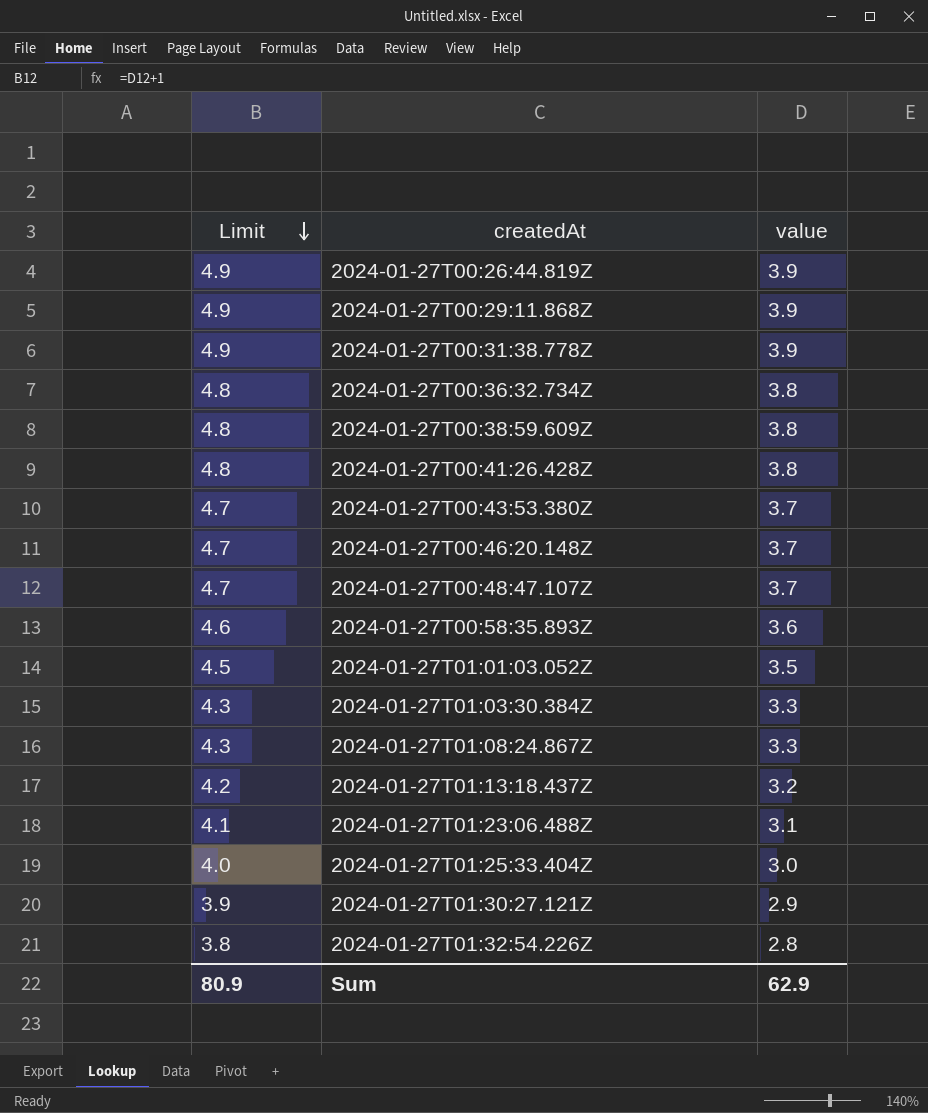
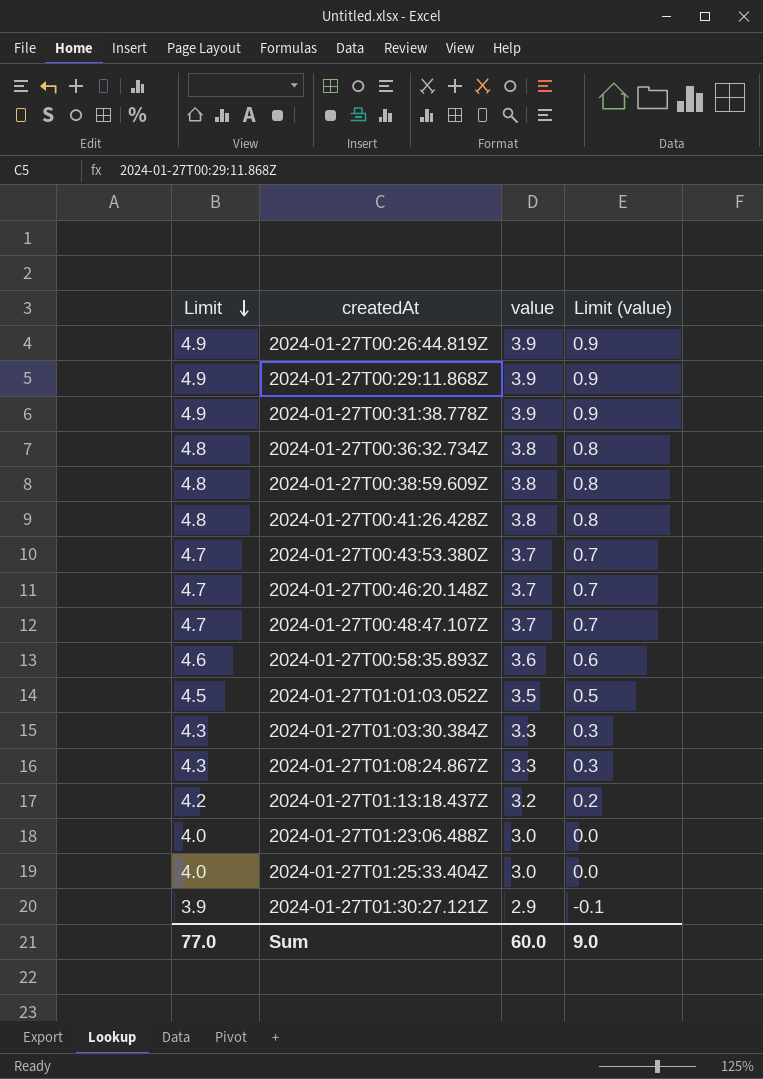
column Limit (value) | formula: none -> [value] - 3
row 2024-01-27T01:32:54.226Z: 3.8 | 2.8 -> none
2024-01-27T01:23:06.488Z | Limit: 4.1 -> 4.0
2024-01-27T01:23:06.488Z | value: 3.1 -> 3.0
Sum | Limit: 80.9 -> 77.0
Sum | value: 62.9 -> 60.0

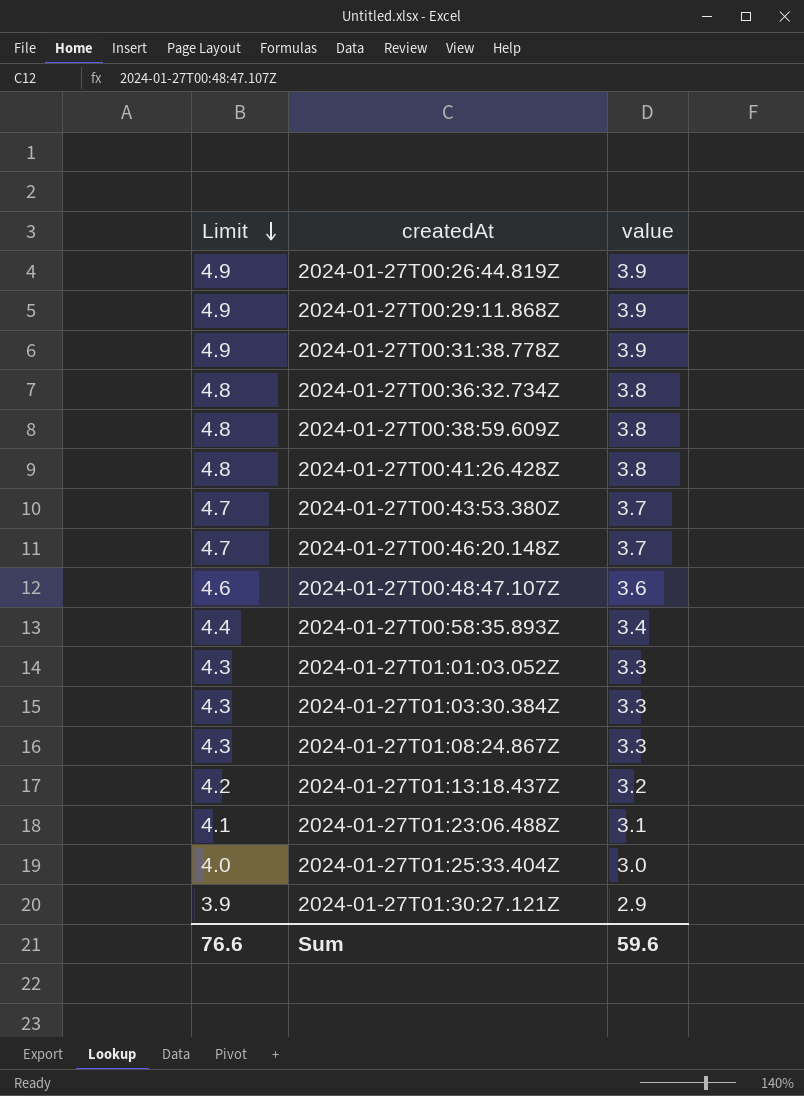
column Limit (value) | formula: [value] - 3 -> none
2024-01-27T00:48:47.107Z | Limit: 4.7 -> 4.6
2024-01-27T00:48:47.107Z | value: 3.7 -> 3.6
2024-01-27T00:58:35.893Z | Limit: 4.6 -> 4.4
2024-01-27T00:58:35.893Z | value: 3.6 -> 3.4
2024-01-27T01:01:03.052Z | Limit: 4.5 -> 4.3
2024-01-27T01:01:03.052Z | value: 3.5 -> 3.3
2024-01-27T01:23:06.488Z | Limit: 4.0 -> 4.1
2024-01-27T01:23:06.488Z | value: 3.0 -> 3.1
Sum | Limit: 77.0 -> 76.6
Sum | value: 60.0 -> 59.6

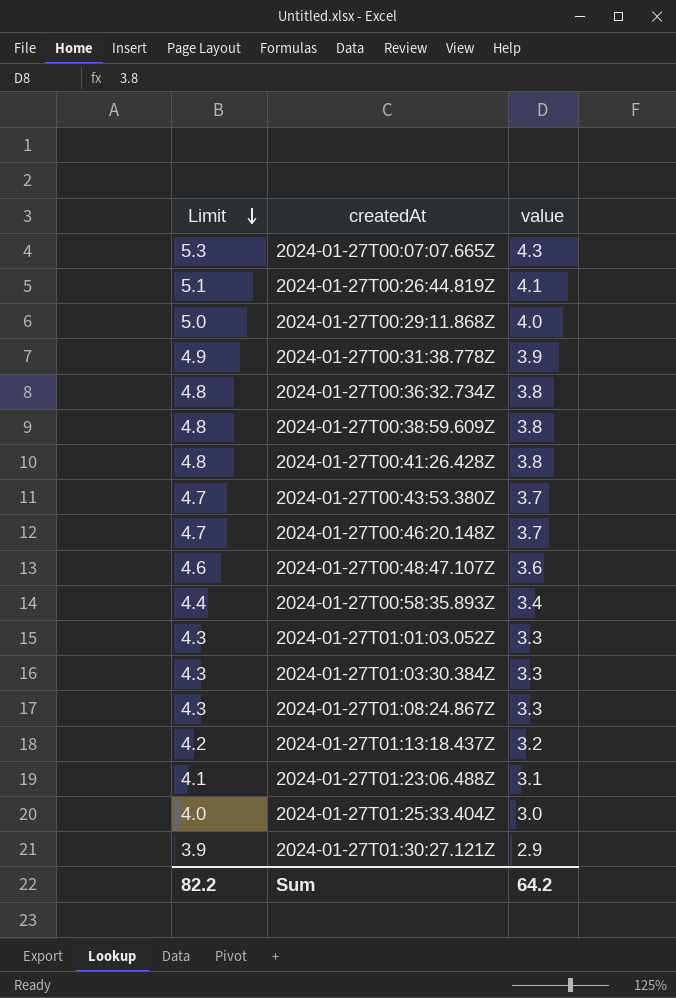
row 2024-01-27T00:07:07.665Z: none -> 5.3 | 4.3
2024-01-27T00:26:44.819Z | Limit: 4.9 -> 5.1
2024-01-27T00:26:44.819Z | value: 3.9 -> 4.1
2024-01-27T00:29:11.868Z | Limit: 4.9 -> 5.0
2024-01-27T00:29:11.868Z | value: 3.9 -> 4.0
Sum | Limit: 76.6 -> 82.2
Sum | value: 59.6 -> 64.2

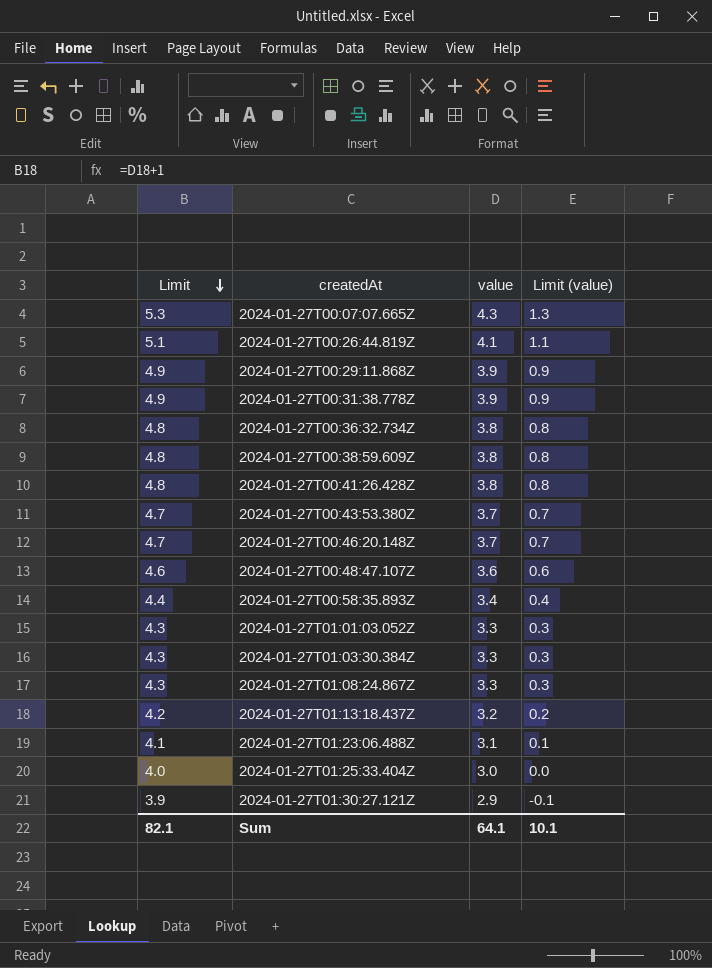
column Limit (value) | formula: none -> [value] - 3
2024-01-27T00:29:11.868Z | Limit: 5.0 -> 4.9
2024-01-27T00:29:11.868Z | value: 4.0 -> 3.9
Sum | Limit: 82.2 -> 82.1
Sum | value: 64.2 -> 64.1

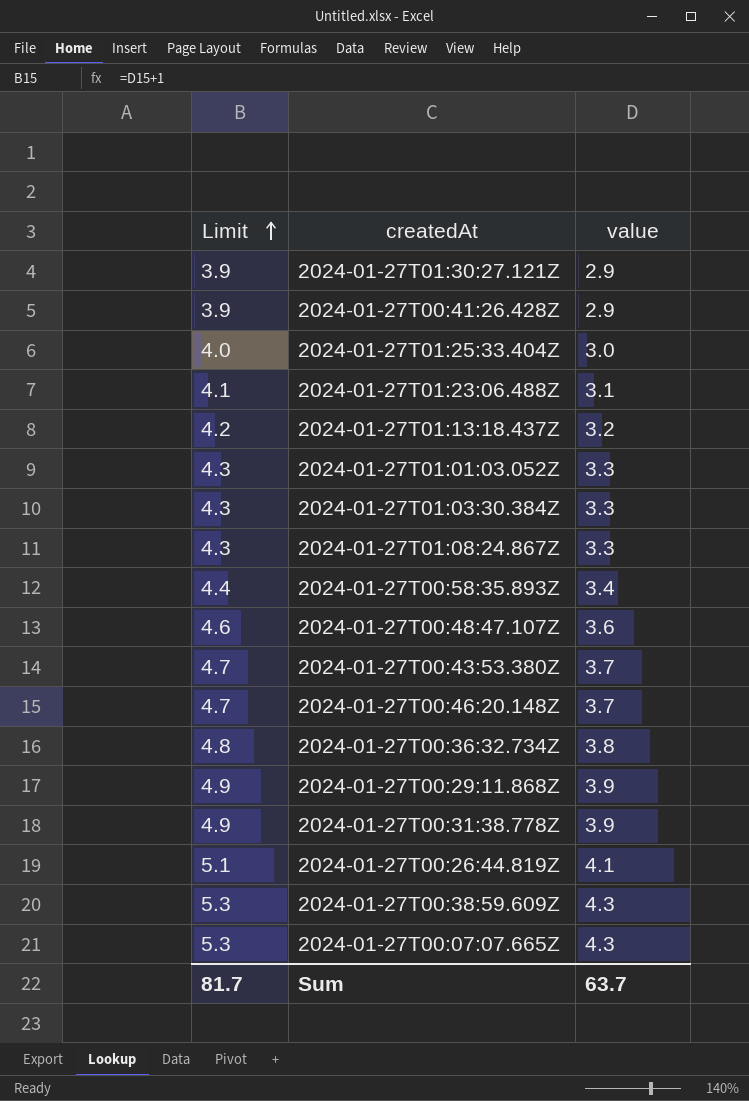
row order: Limit descending -> Limit ascending
column Limit (value) | formula: [value] - 3 -> none
2024-01-27T00:41:26.428Z | Limit: 4.8 -> 3.9
2024-01-27T00:41:26.428Z | value: 3.8 -> 2.9
2024-01-27T00:38:59.609Z | Limit: 4.8 -> 5.3
2024-01-27T00:38:59.609Z | value: 3.8 -> 4.3
Sum | Limit: 82.1 -> 81.7
Sum | value: 64.1 -> 63.7

